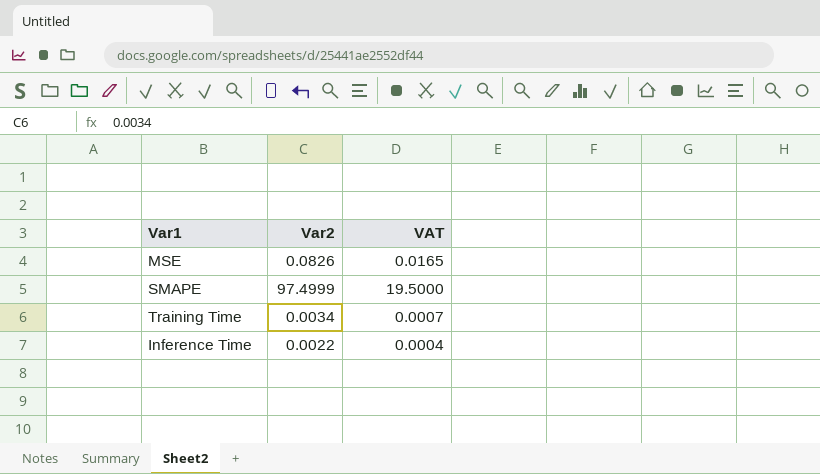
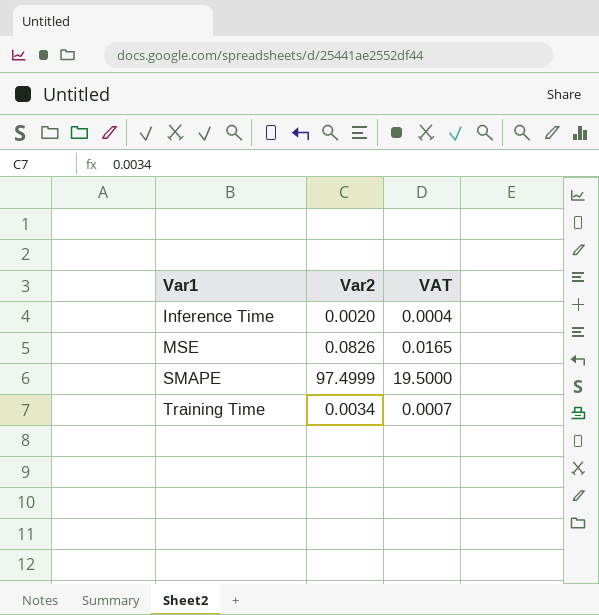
row order: none -> Var1 ascending
Inference Time | Var2: 0.0022 -> 0.0020

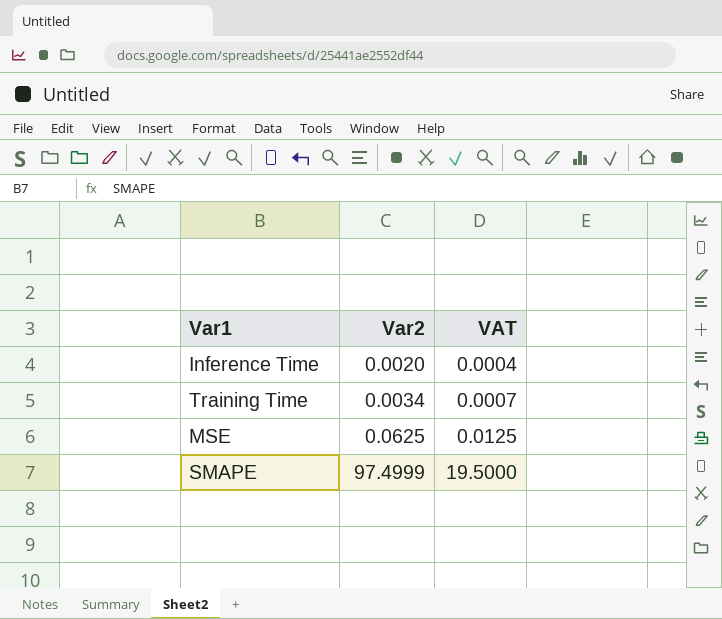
row order: Var1 ascending -> Var2 ascending
MSE | Var2: 0.0826 -> 0.0625
MSE | VAT: 0.0165 -> 0.0125

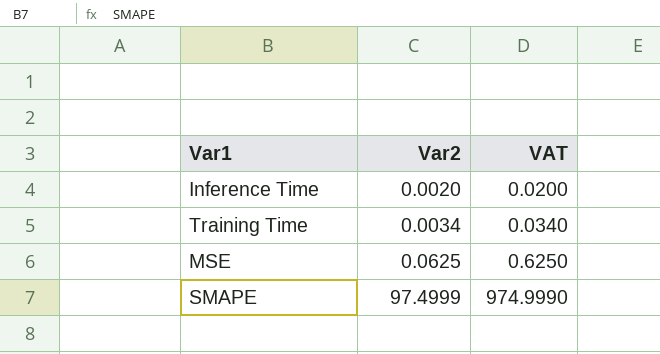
column VAT | formula: [Var2] * 0.2 -> [Var2] * 10

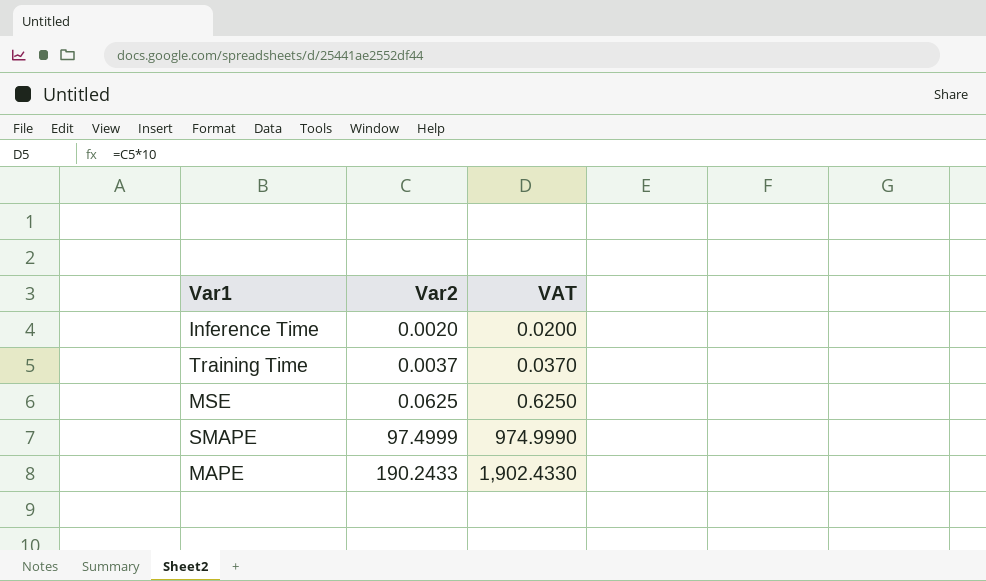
Training Time | Var2: 0.0034 -> 0.0037
Training Time | VAT: 0.0340 -> 0.0370
row MAPE: none -> 190.2433 | 1,902.4330

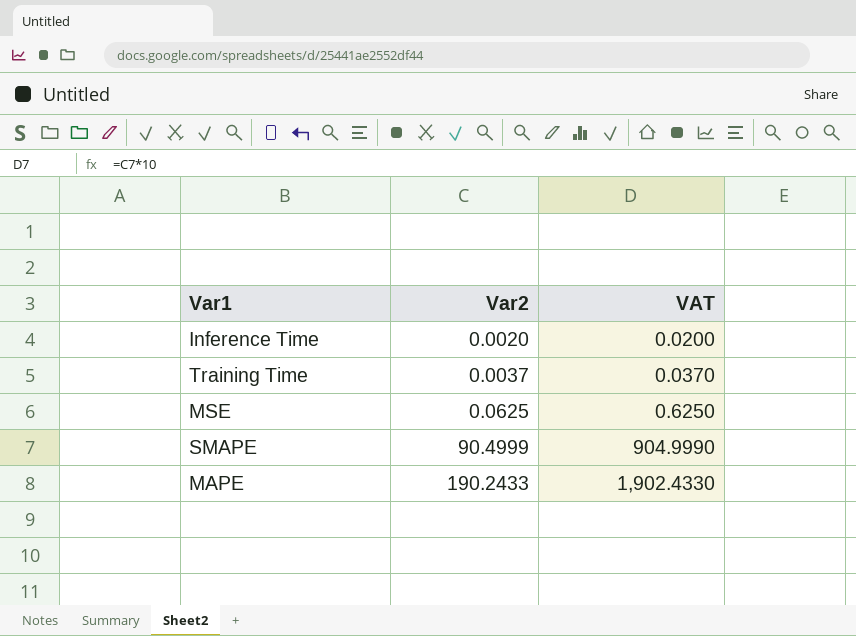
SMAPE | Var2: 97.4999 -> 90.4999
SMAPE | VAT: 974.9990 -> 904.9990

